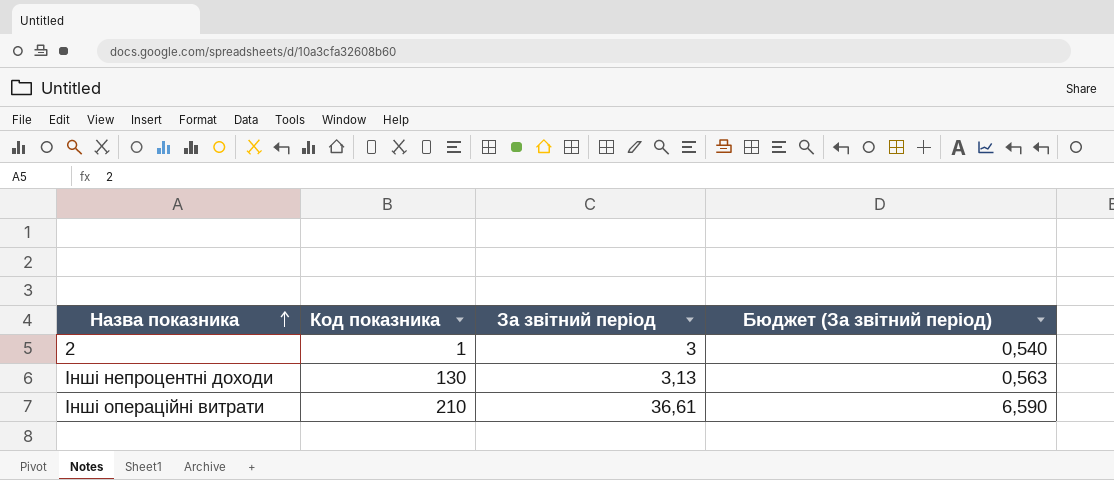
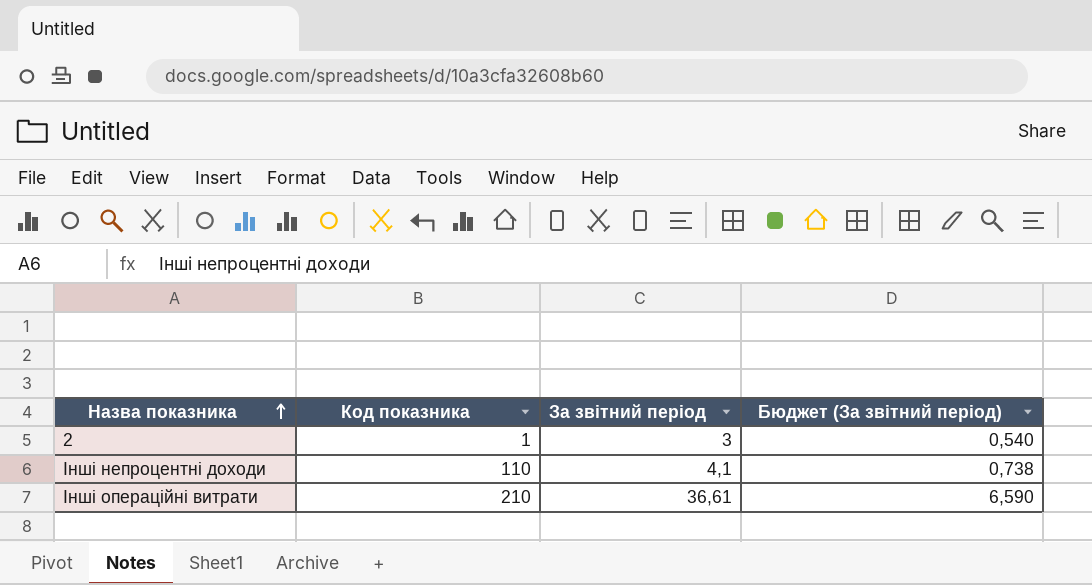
Інші непроцентні доходи | Код показника: 130 -> 110
Інші непроцентні доходи | За звітний період: 3,13 -> 4,1
Інші непроцентні доходи | Бюджет (За звітний період): 0,563 -> 0,738

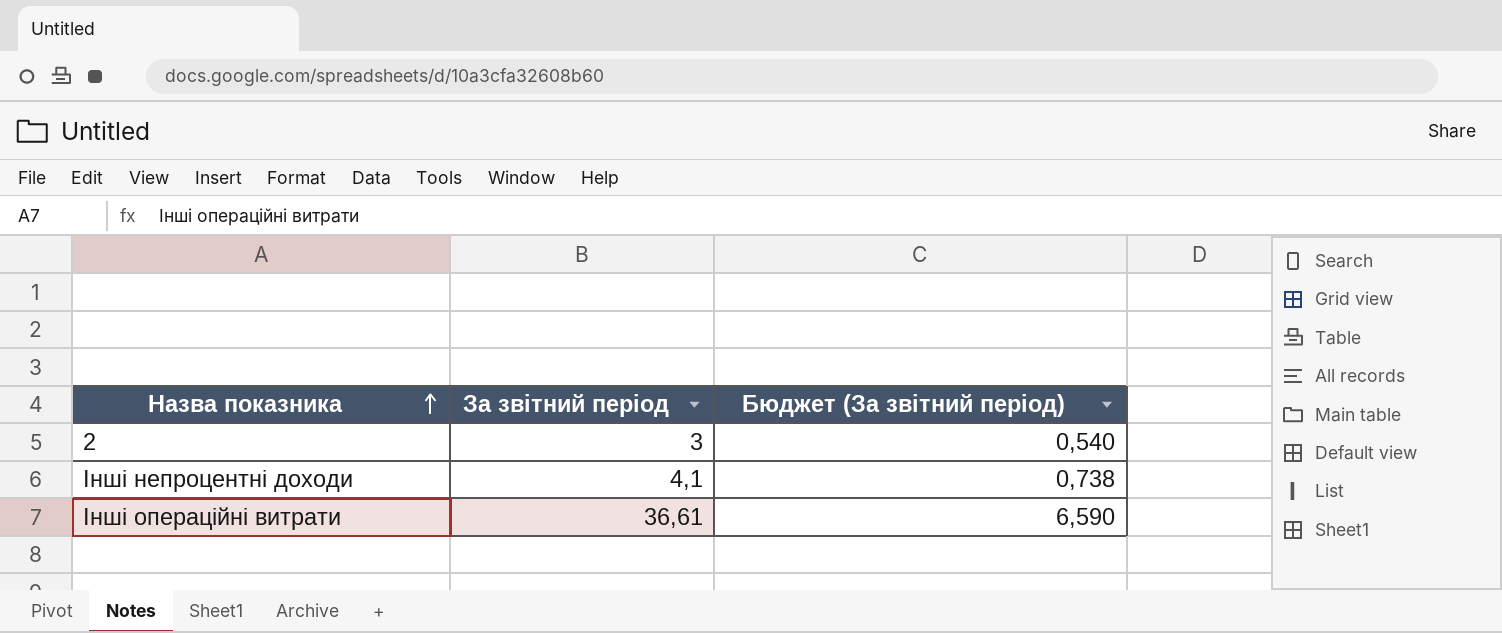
column Код показника | position: 2 -> none

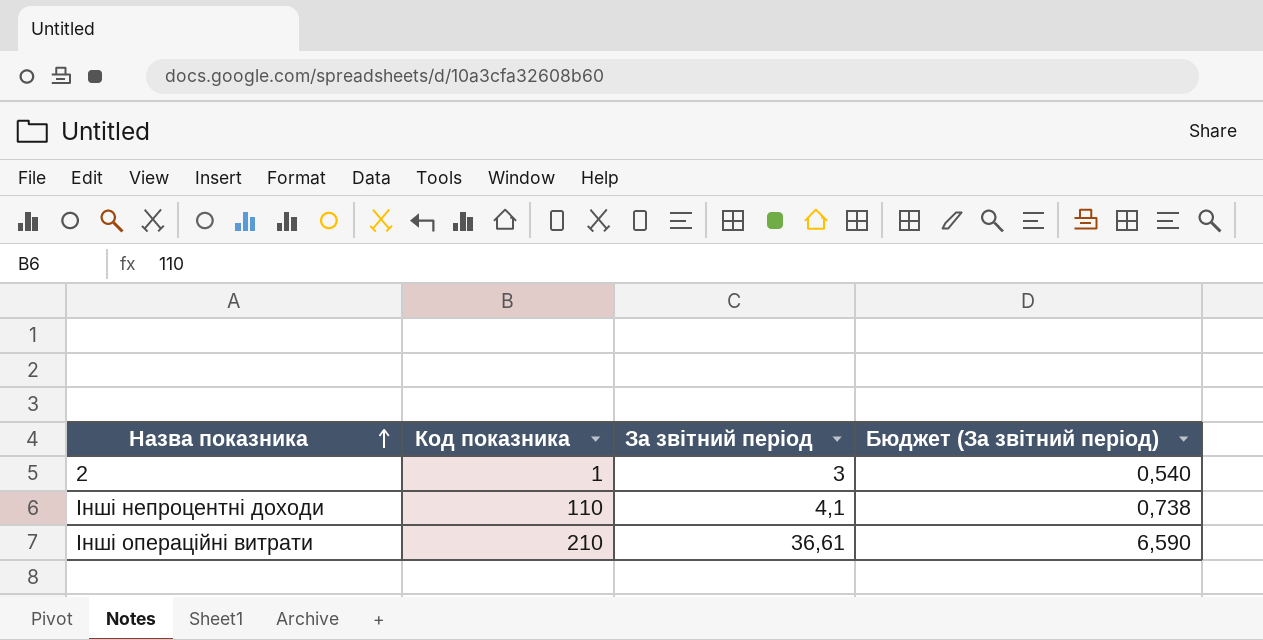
column Код показника | position: none -> 2

